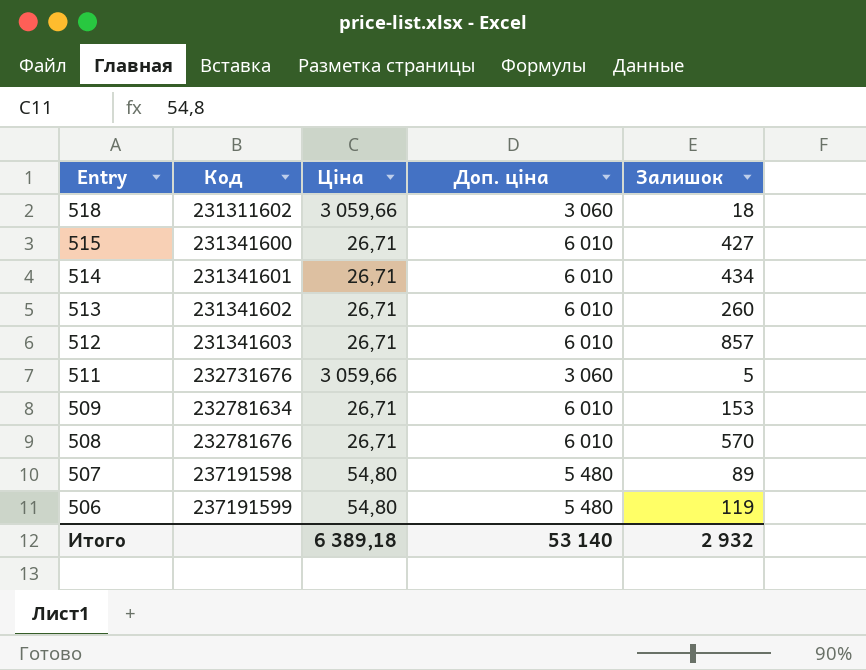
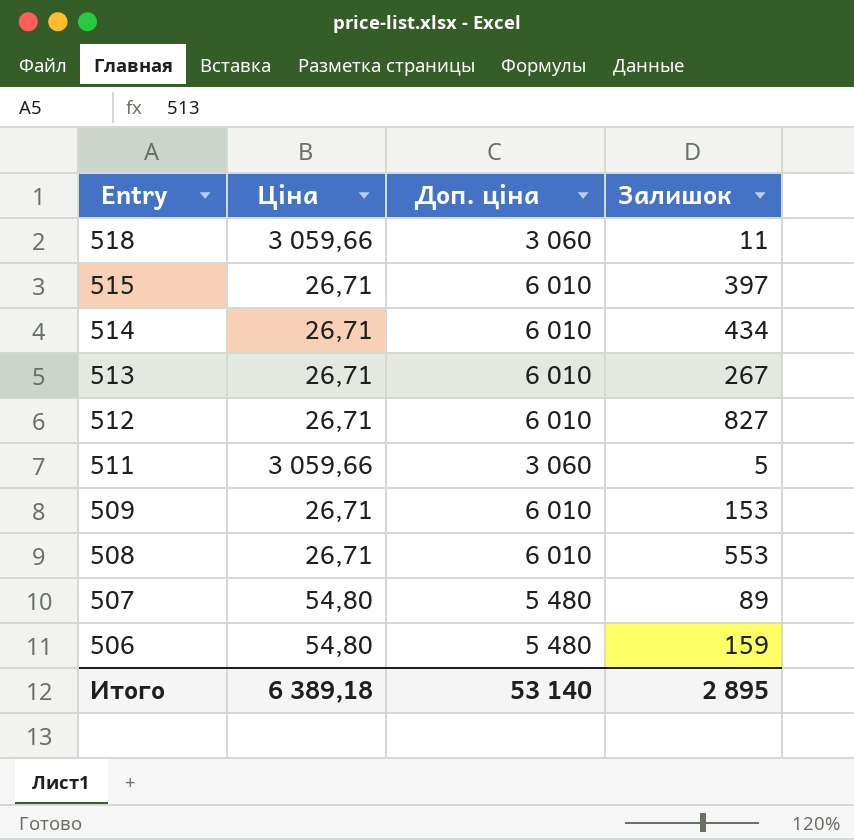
column Код | position: 2 -> none
518 | Залишок: 18 -> 11
515 | Залишок: 427 -> 397
513 | Залишок: 260 -> 267
512 | Залишок: 857 -> 827
508 | Залишок: 570 -> 553
506 | Залишок: 119 -> 159
Итого | Залишок: 2 932 -> 2 895

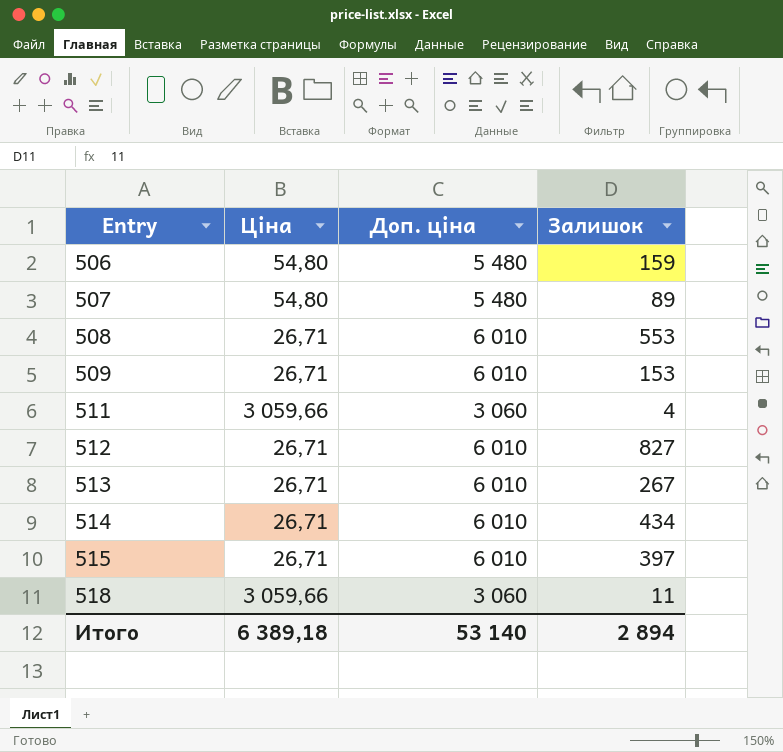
row order: Entry descending -> Entry ascending
511 | Залишок: 5 -> 4
Итого | Залишок: 2 895 -> 2 894

